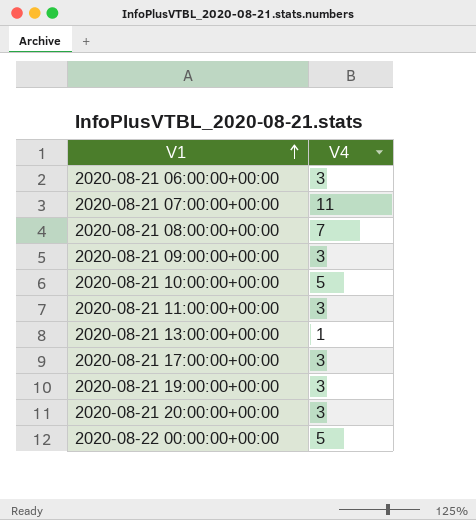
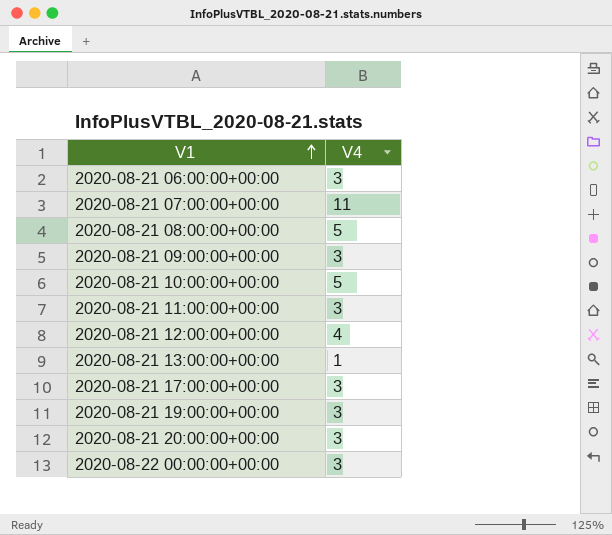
2020-08-21 08:00:00+00:00 | V4: 7 -> 5
row 2020-08-21 12:00:00+00:00: none -> 4
2020-08-22 00:00:00+00:00 | V4: 5 -> 3

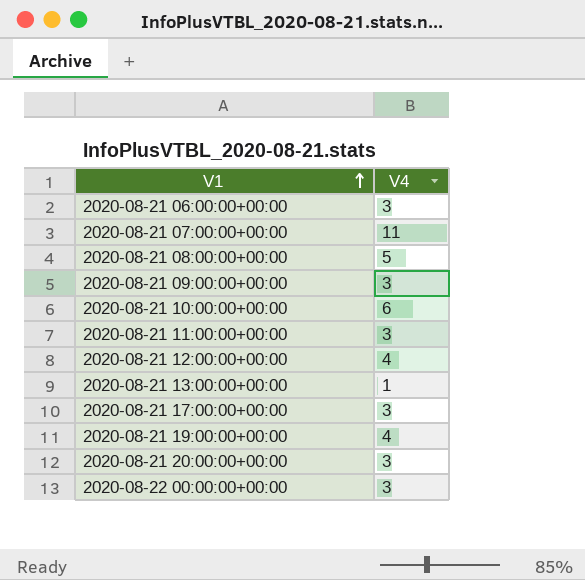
2020-08-21 10:00:00+00:00 | V4: 5 -> 6
2020-08-21 19:00:00+00:00 | V4: 3 -> 4

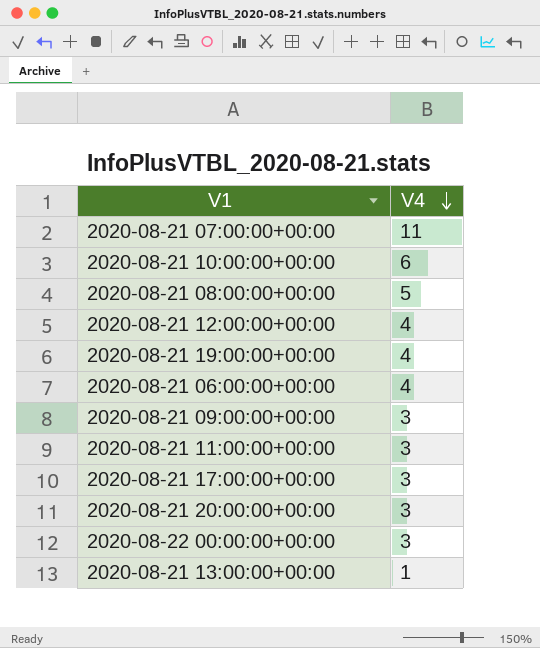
row order: V1 ascending -> V4 descending
2020-08-21 06:00:00+00:00 | V4: 3 -> 4

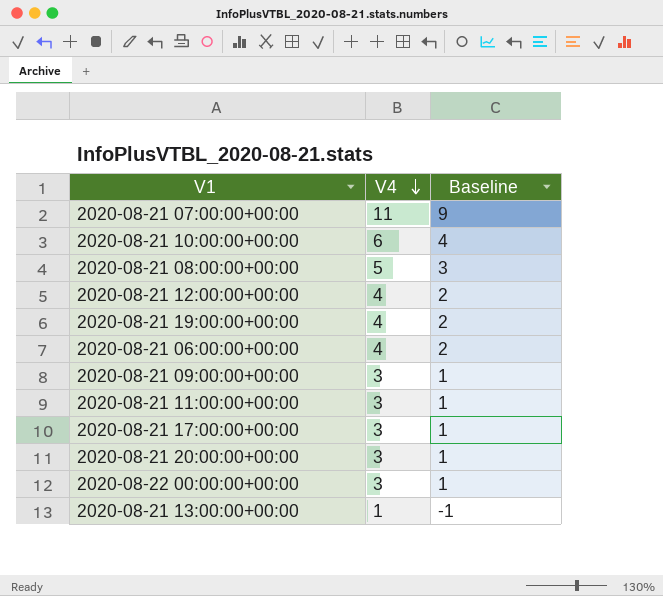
column Baseline | formula: none -> [V4] - 2

